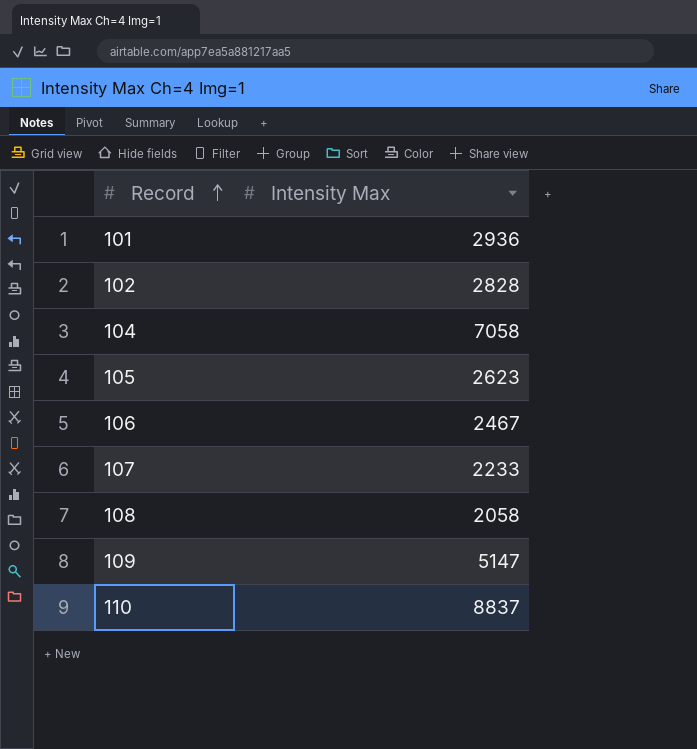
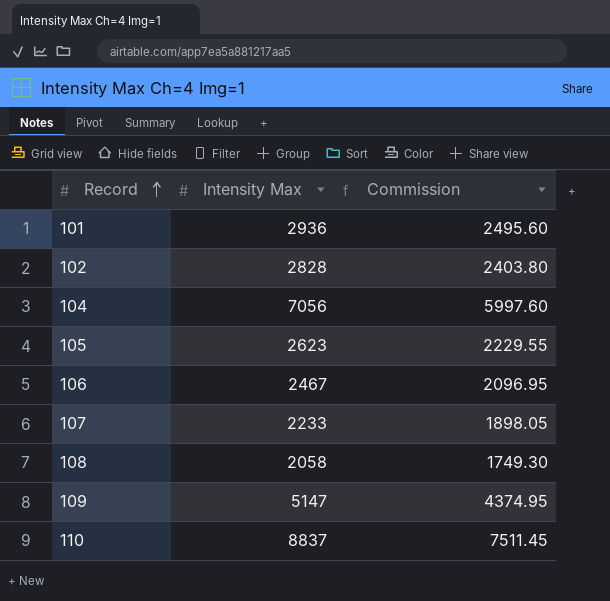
column Commission | formula: none -> [Intensity Max] * 0.85
104 | Intensity Max: 7058 -> 7056

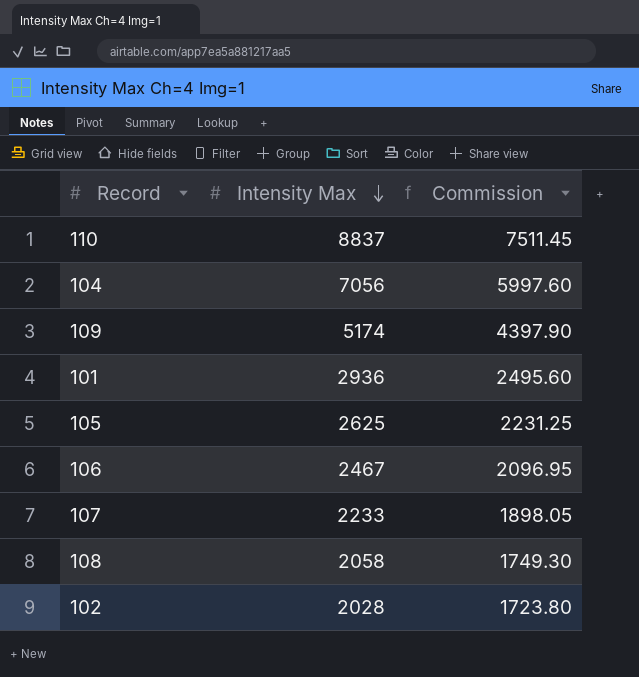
row order: Record ascending -> Intensity Max descending
109 | Intensity Max: 5147 -> 5174
109 | Commission: 4374.95 -> 4397.90
105 | Intensity Max: 2623 -> 2625
105 | Commission: 2229.55 -> 2231.25
102 | Intensity Max: 2828 -> 2028
102 | Commission: 2403.80 -> 1723.80

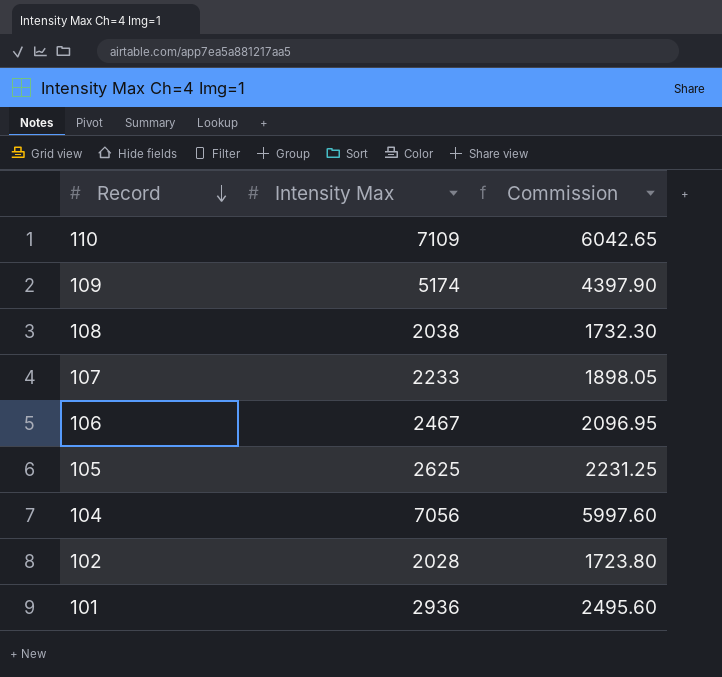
row order: Intensity Max descending -> Record descending
110 | Intensity Max: 8837 -> 7109
110 | Commission: 7511.45 -> 6042.65
108 | Intensity Max: 2058 -> 2038
108 | Commission: 1749.30 -> 1732.30

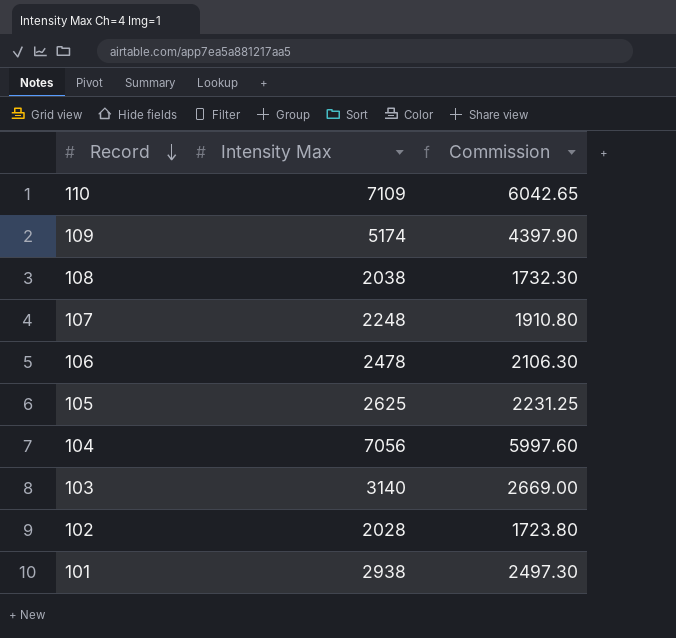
107 | Intensity Max: 2233 -> 2248
107 | Commission: 1898.05 -> 1910.80
106 | Intensity Max: 2467 -> 2478
106 | Commission: 2096.95 -> 2106.30
row 103: none -> 3140 | 2669.00
101 | Intensity Max: 2936 -> 2938
101 | Commission: 2495.60 -> 2497.30

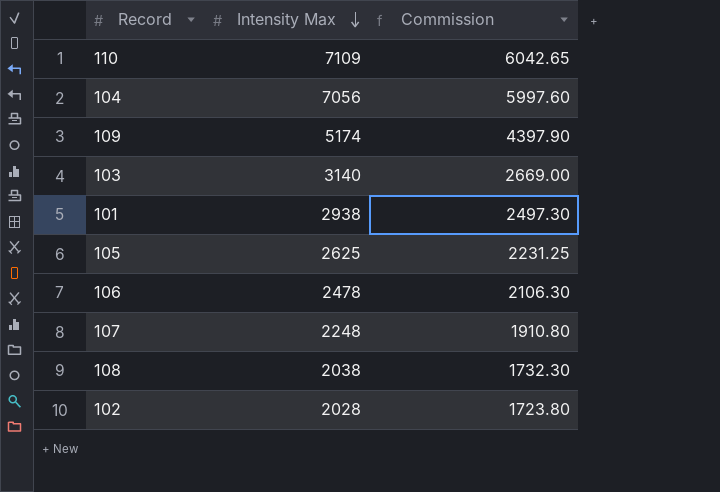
row order: Record descending -> Intensity Max descending

